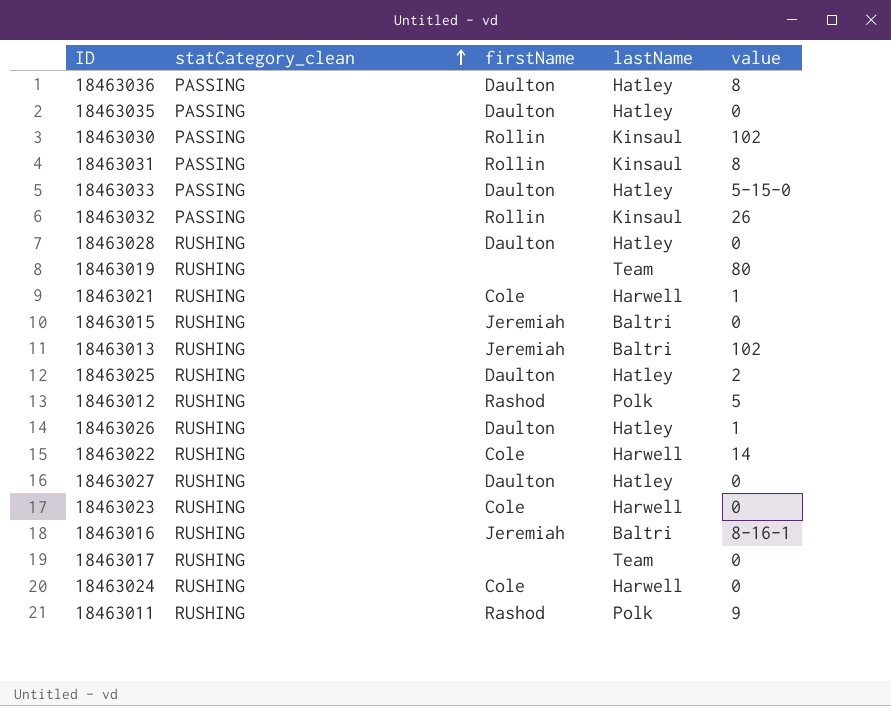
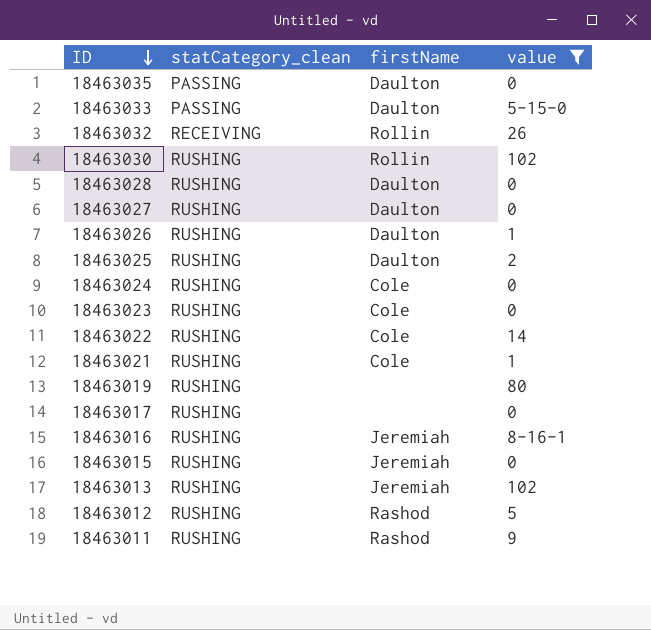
filter: none -> value != 8
row order: statCategory_clean ascending -> ID descending
column lastName | position: 4 -> none
18463032 | statCategory_clean: PASSING -> RECEIVING
18463030 | statCategory_clean: PASSING -> RUSHING

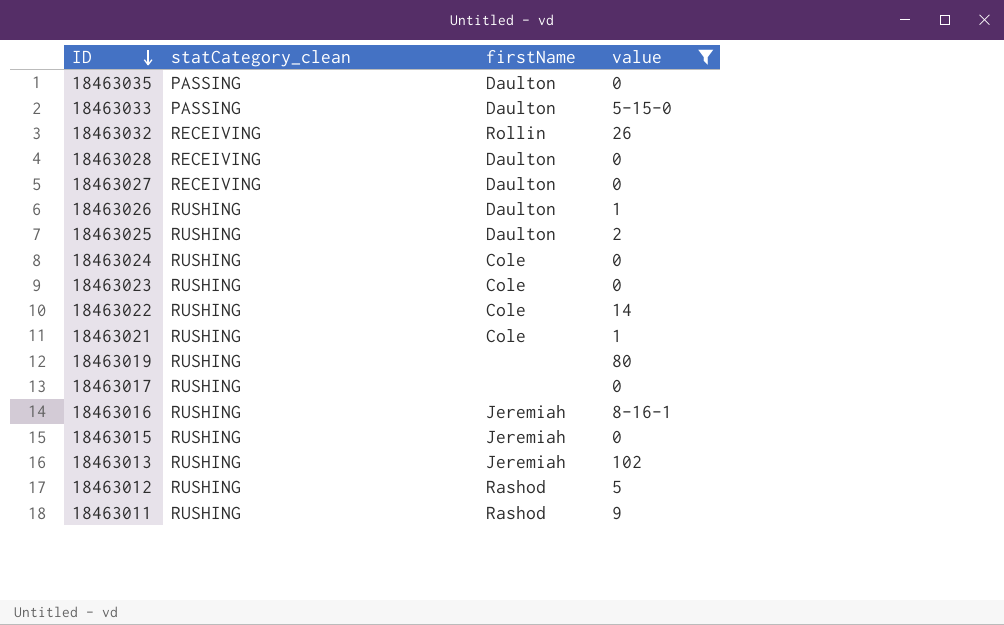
row 18463030: RUSHING | Rollin | 102 -> none
18463028 | statCategory_clean: RUSHING -> RECEIVING
18463027 | statCategory_clean: RUSHING -> RECEIVING

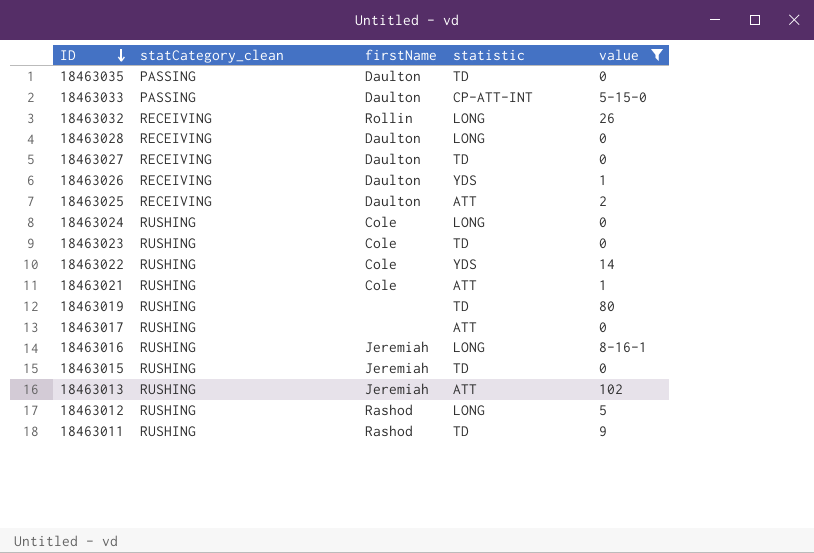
column statistic | position: none -> 4
18463026 | statCategory_clean: RUSHING -> RECEIVING
18463025 | statCategory_clean: RUSHING -> RECEIVING

